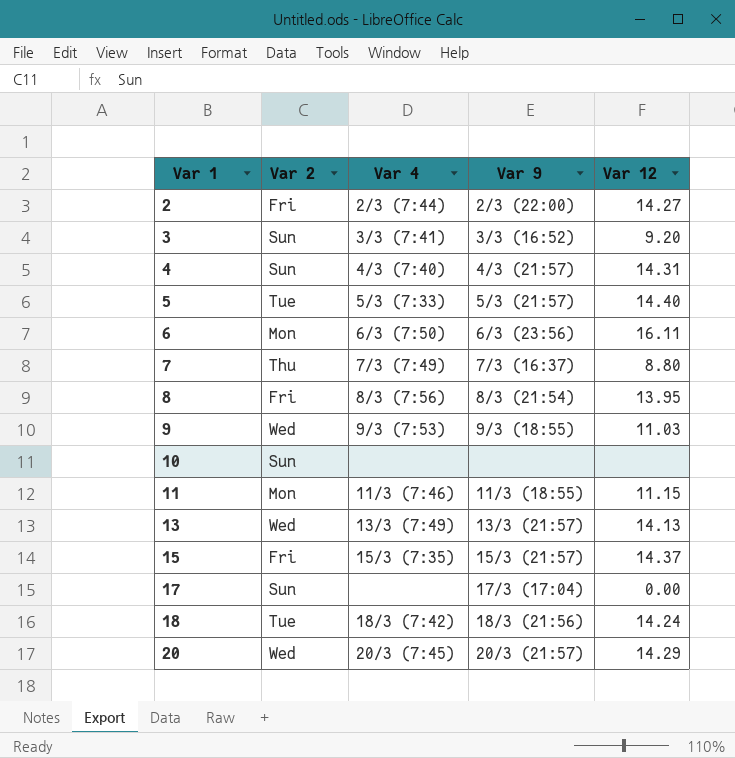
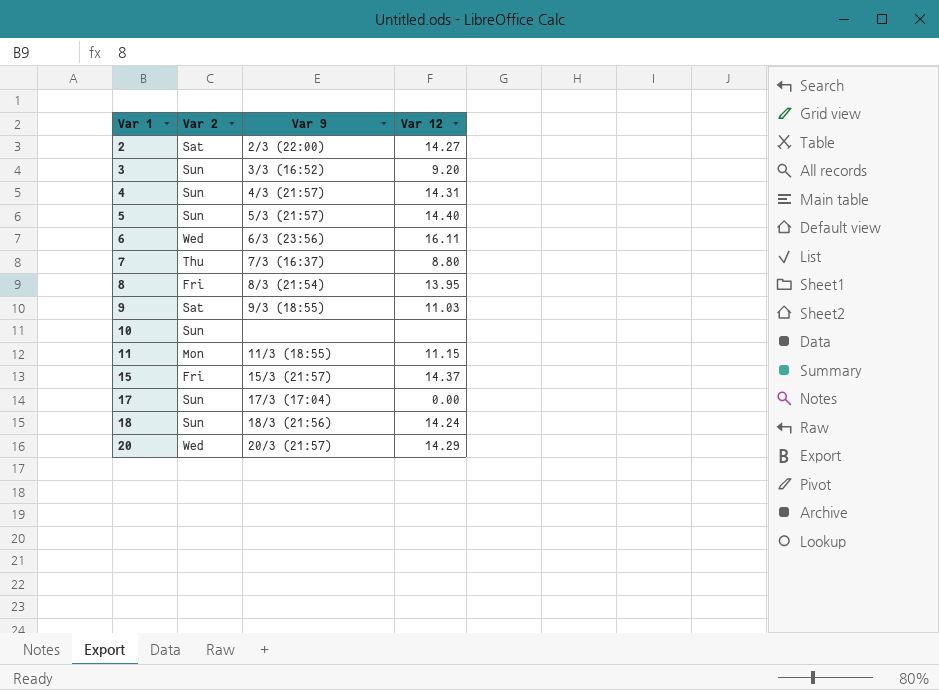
column Var 4 | position: 3 -> none
row 13: Wed | 13/3 (7:49) | 13/3 (21:57) | 14.13 -> none
2 | Var 2: Fri -> Sat
5 | Var 2: Tue -> Sun
6 | Var 2: Mon -> Wed
9 | Var 2: Wed -> Sat
18 | Var 2: Tue -> Sun

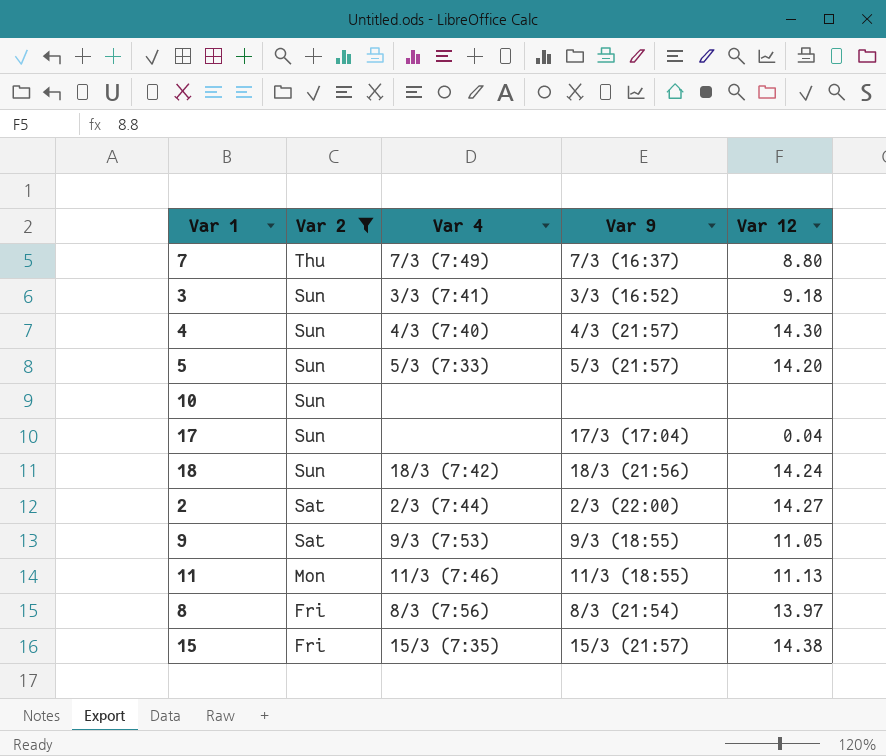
filter: none -> Var 2 != Wed
row order: Var 1 ascending -> Var 2 descending
column Var 4 | position: none -> 3
3 | Var 12: 9.20 -> 9.18
4 | Var 12: 14.31 -> 14.30
5 | Var 12: 14.40 -> 14.20
17 | Var 12: 0.00 -> 0.04
9 | Var 12: 11.03 -> 11.05
11 | Var 12: 11.15 -> 11.13
8 | Var 12: 13.95 -> 13.97
15 | Var 12: 14.37 -> 14.38

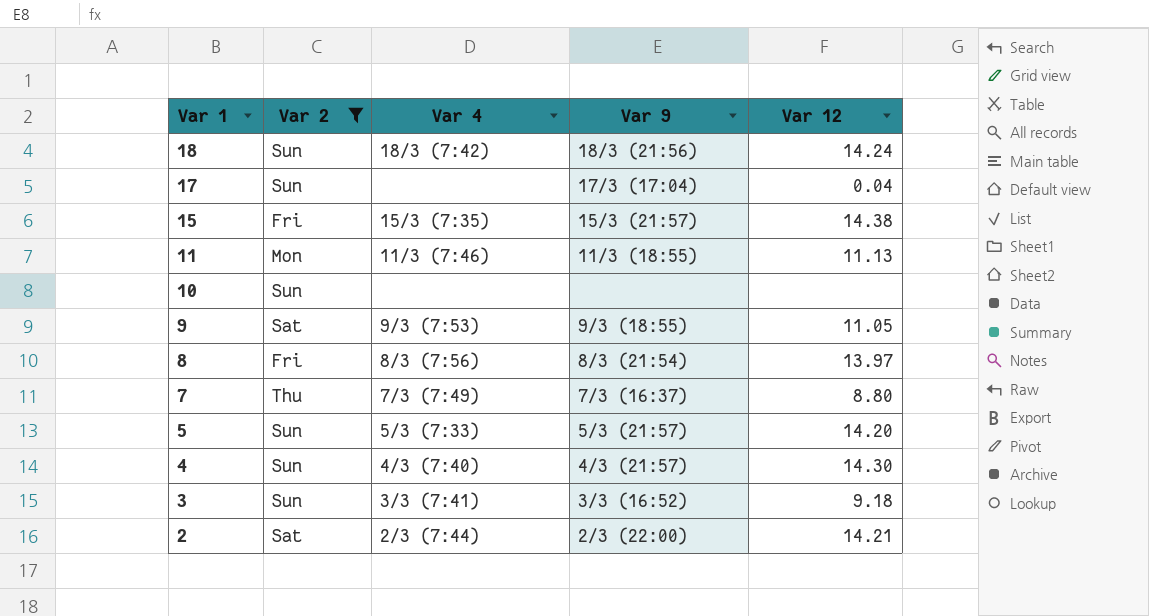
row order: Var 2 descending -> Var 1 descending
2 | Var 12: 14.27 -> 14.21

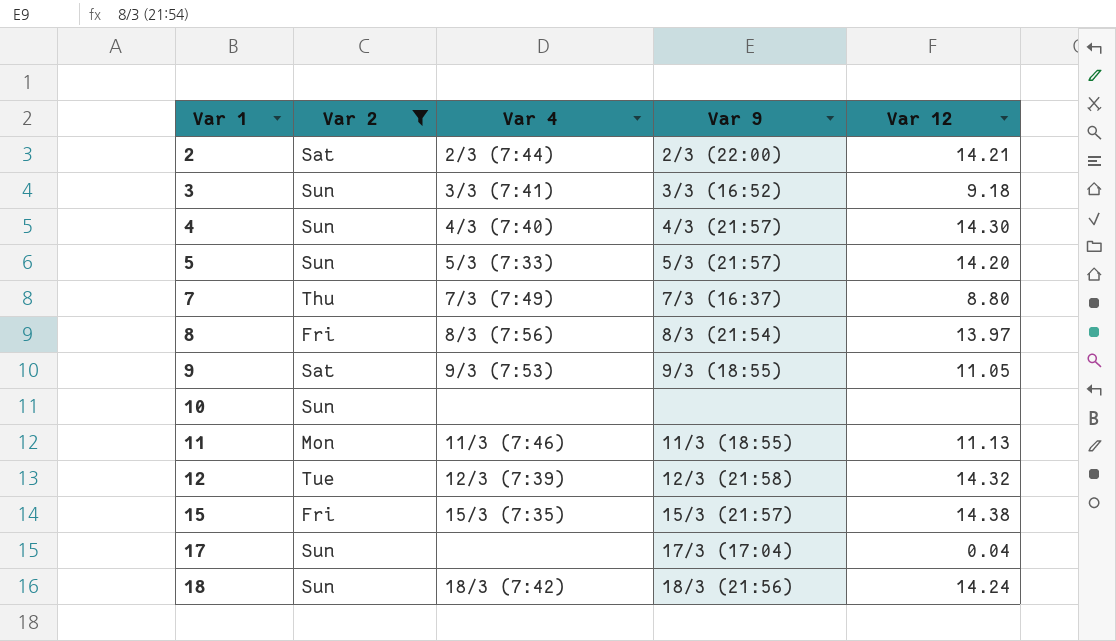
row order: Var 1 descending -> Var 1 ascending
row 12: none -> Tue | 12/3 (7:39) | 12/3 (21:58) | 14.32

